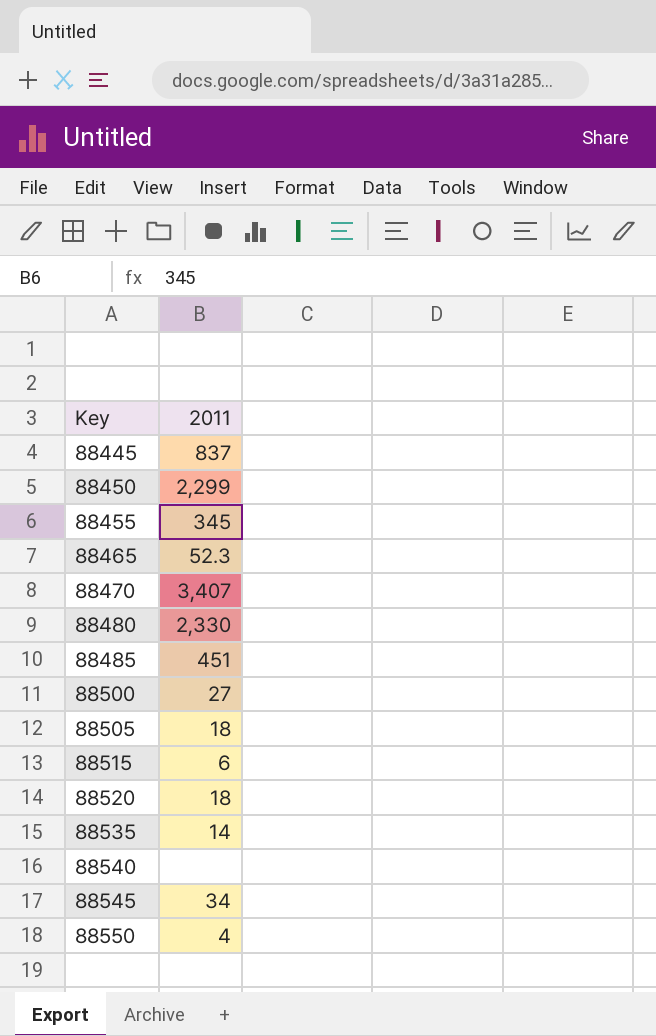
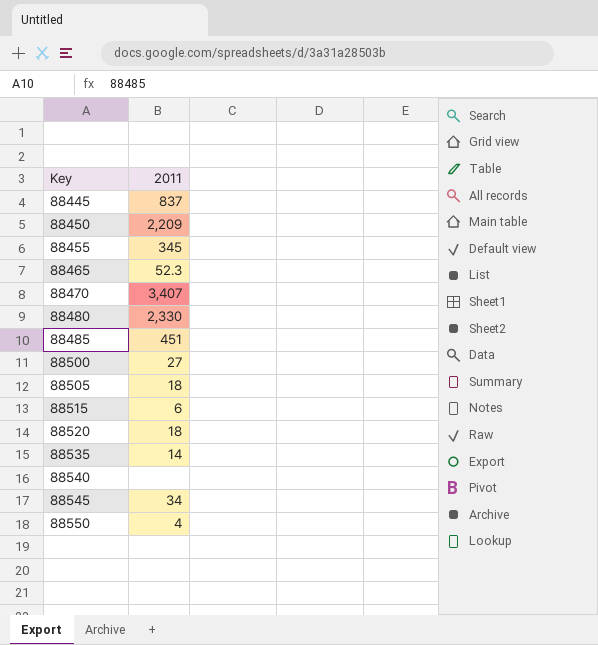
88450 | 2011: 2,299 -> 2,209

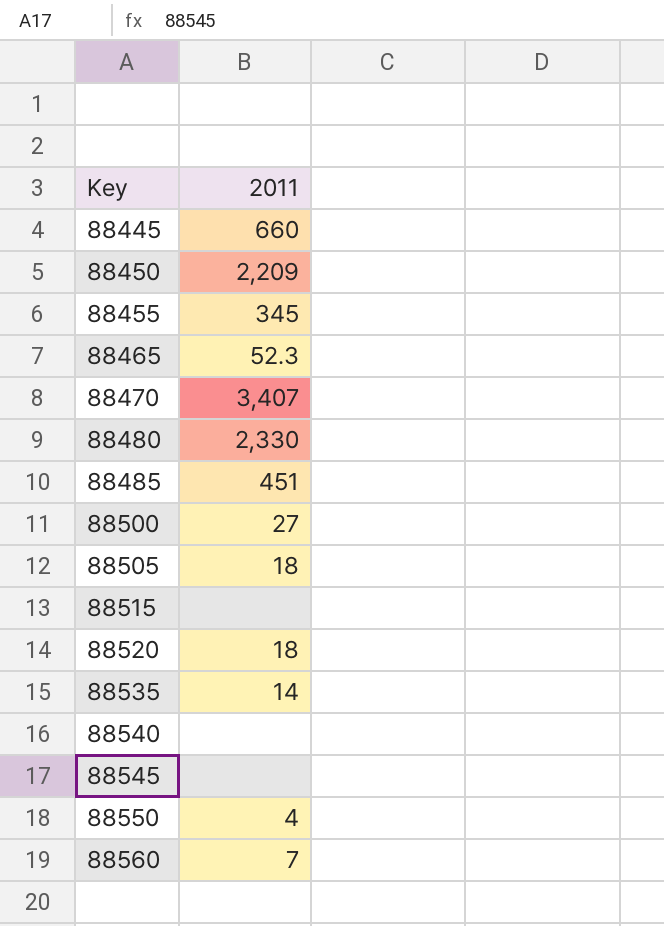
88445 | 2011: 837 -> 660
88515 | 2011: 6 -> none
88545 | 2011: 34 -> none
row 88560: none -> 7

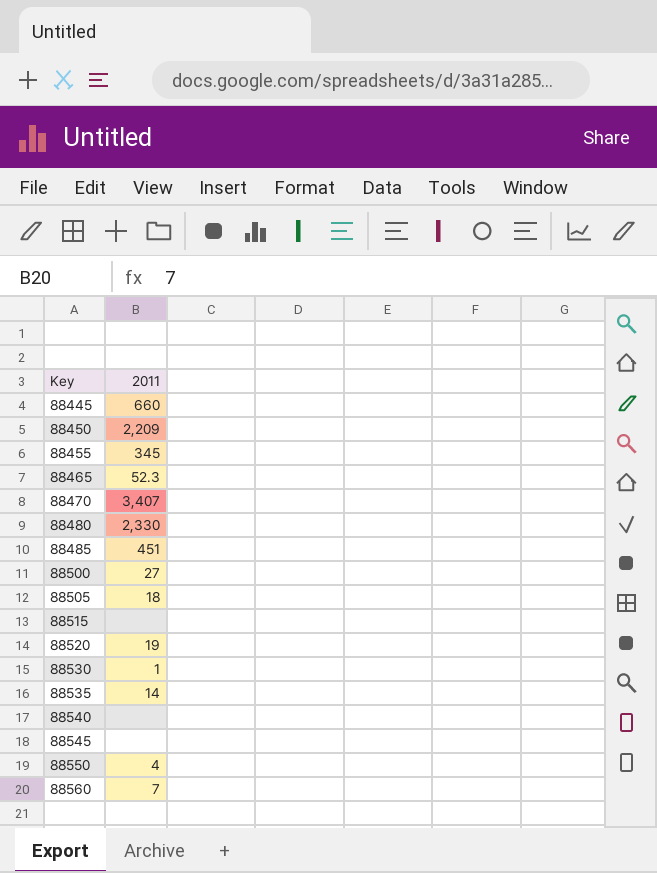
88520 | 2011: 18 -> 19
row 88530: none -> 1

